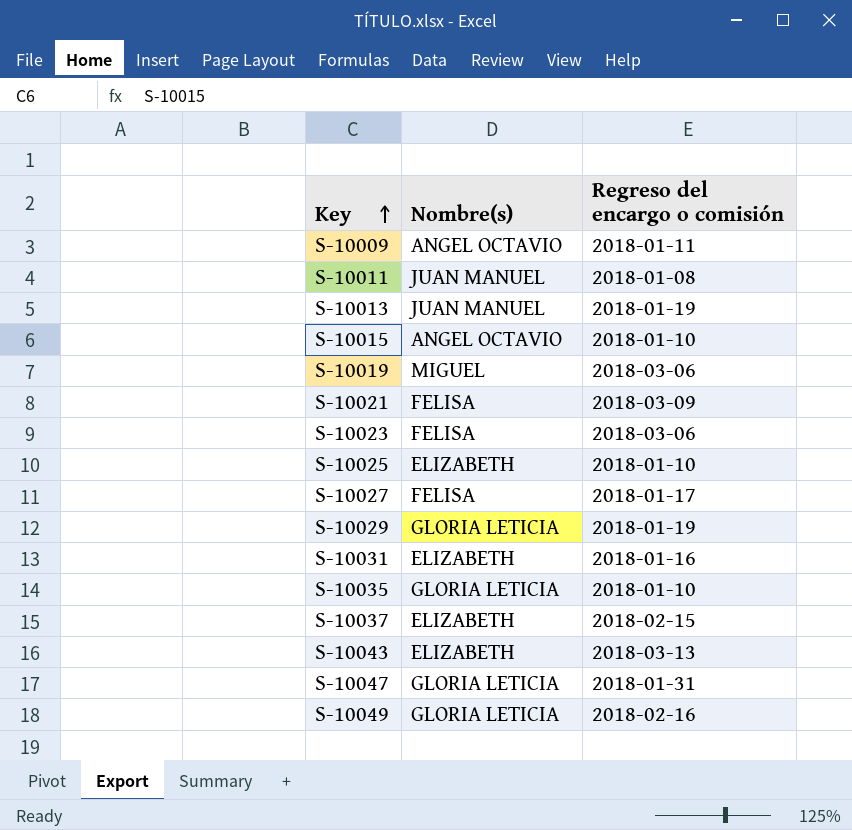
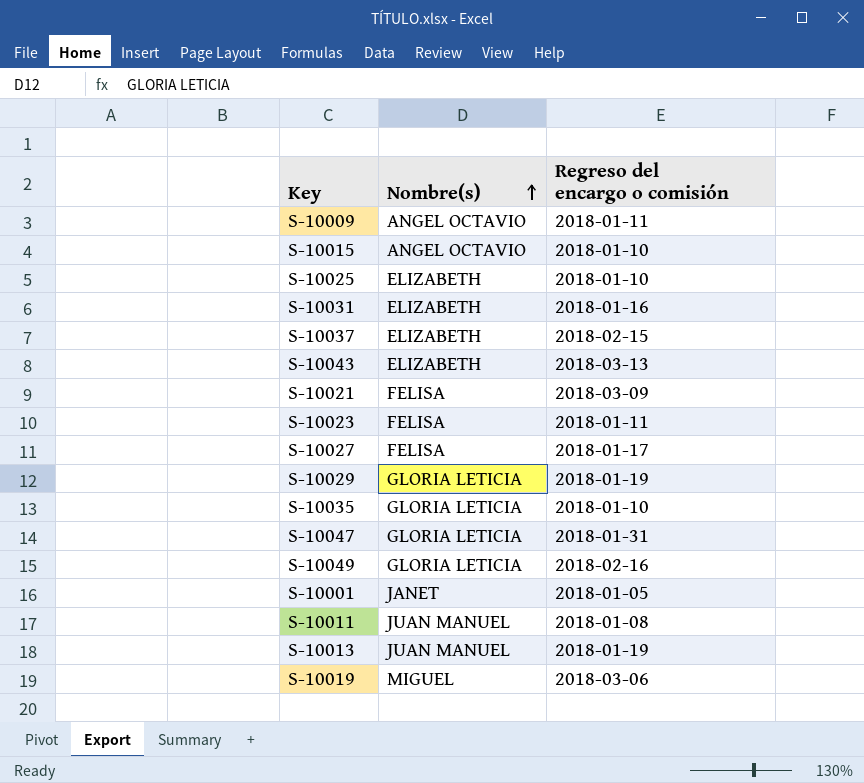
row order: Key ascending -> Nombre(s) ascending
S-10023 | Regreso del encargo o comisión: 2018-03-06 -> 2018-01-11
row S-10001: none -> JANET | 2018-01-05

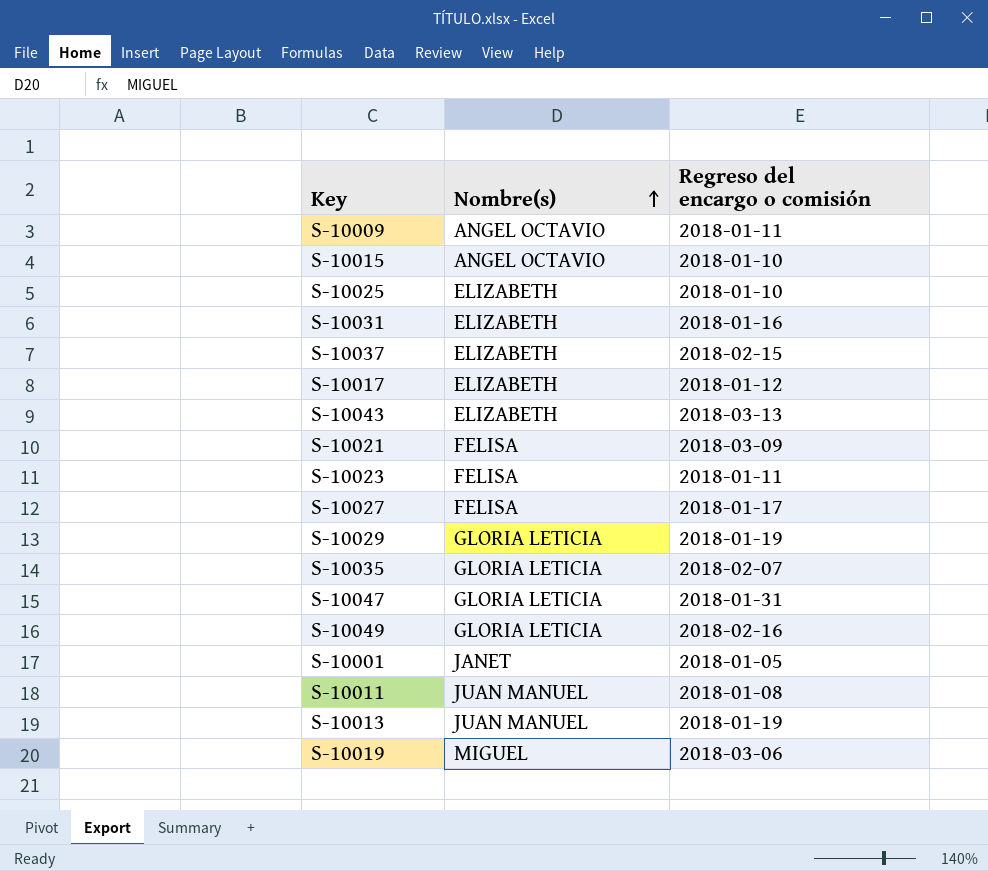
row S-10017: none -> ELIZABETH | 2018-01-12
S-10035 | Regreso del encargo o comisión: 2018-01-10 -> 2018-02-07

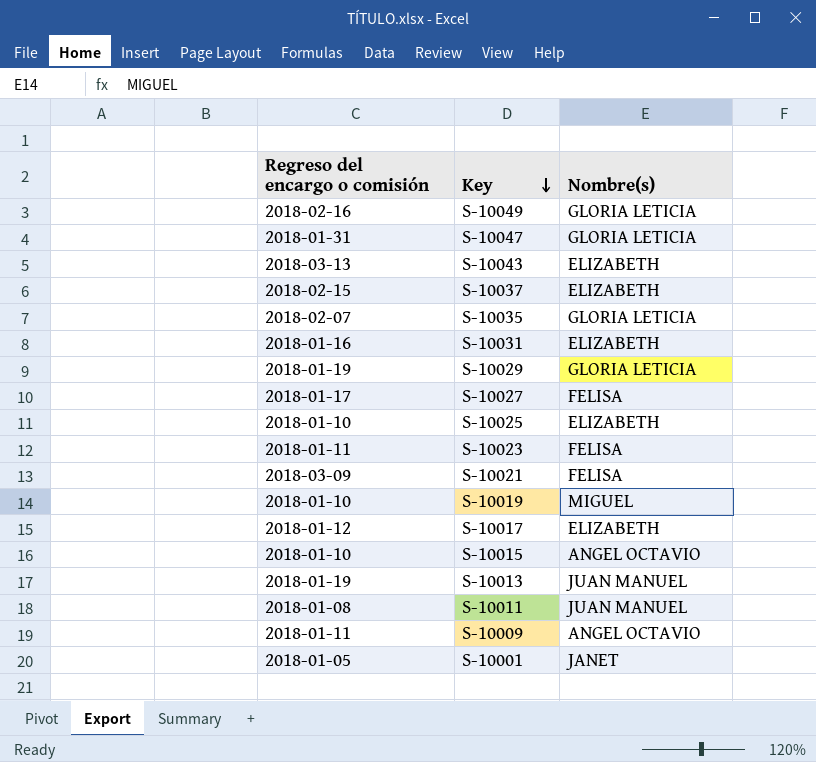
row order: Nombre(s) ascending -> Key descending
column Regreso del encargo o comisión | position: 3 -> 1
S-10019 | Regreso del encargo o comisión: 2018-03-06 -> 2018-01-10

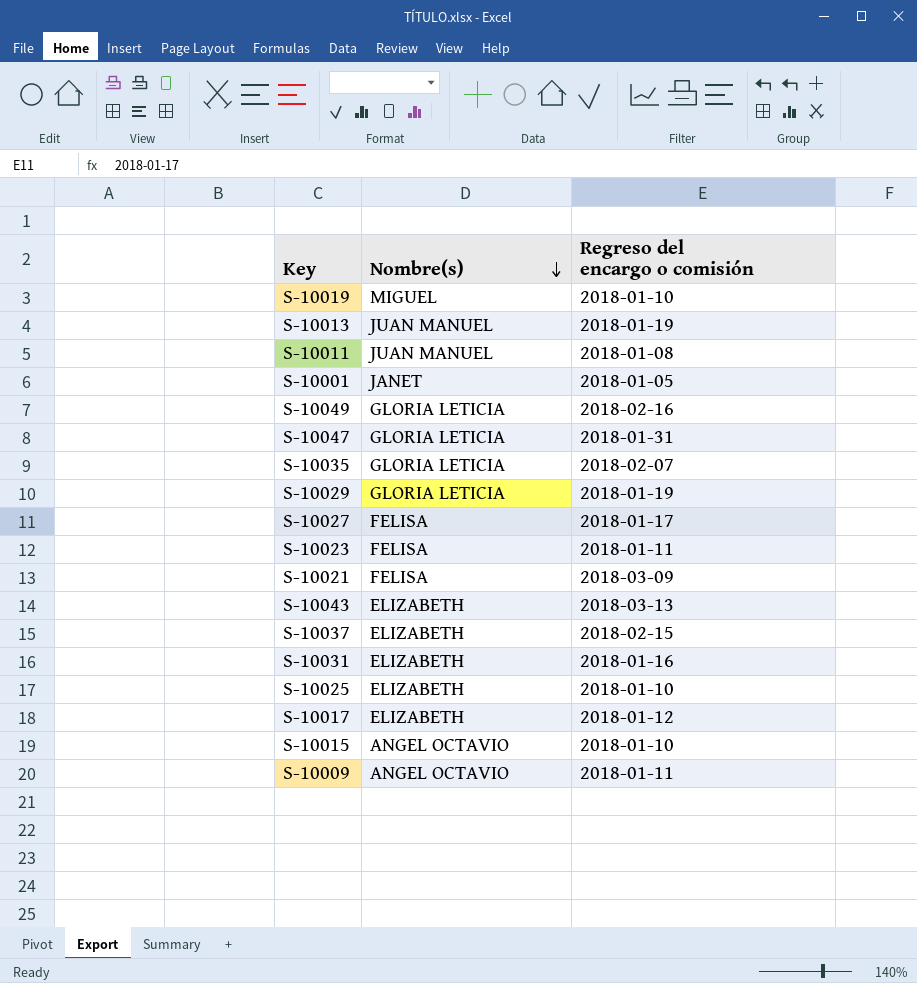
row order: Key descending -> Nombre(s) descending
column Regreso del encargo o comisión | position: 1 -> 3

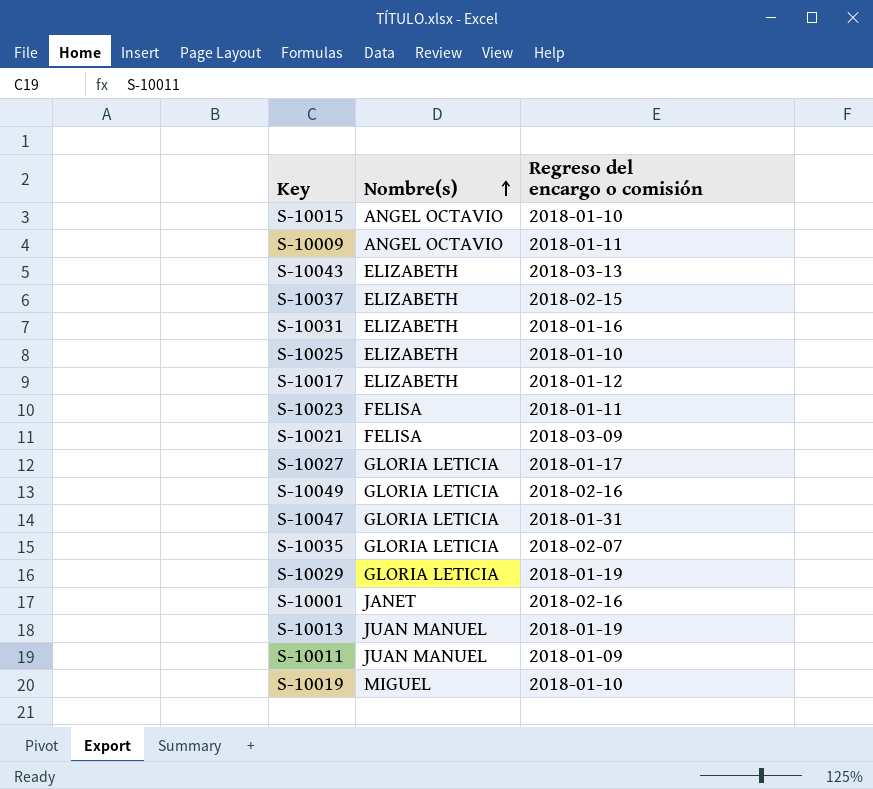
row order: Nombre(s) descending -> Nombre(s) ascending
S-10027 | Nombre(s): FELISA -> GLORIA LETICIA
S-10001 | Regreso del encargo o comisión: 2018-01-05 -> 2018-02-16
S-10011 | Regreso del encargo o comisión: 2018-01-08 -> 2018-01-09

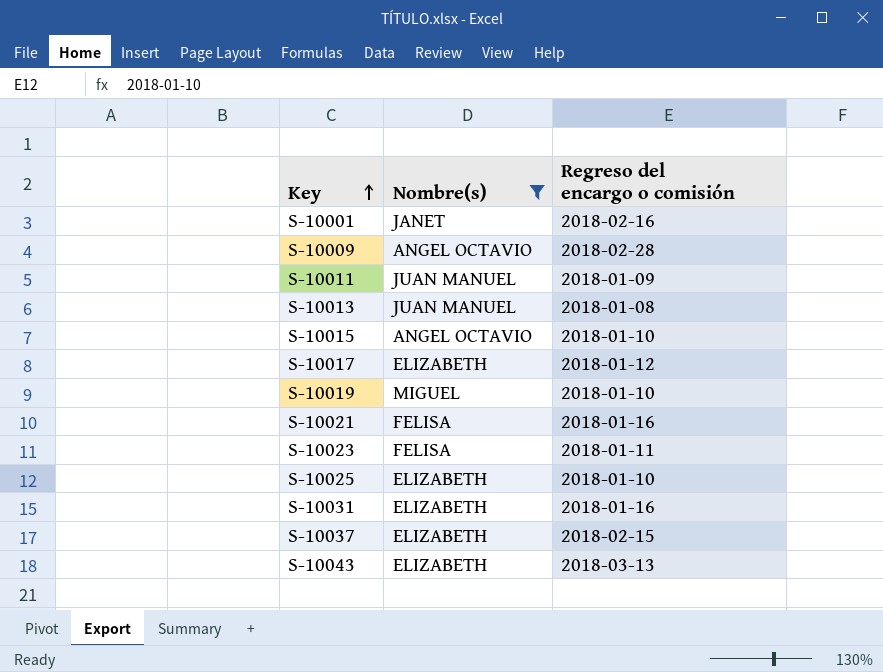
filter: none -> Nombre(s) != GLORIA LETICIA
row order: Nombre(s) ascending -> Key ascending
S-10009 | Regreso del encargo o comisión: 2018-01-11 -> 2018-02-28
S-10013 | Regreso del encargo o comisión: 2018-01-19 -> 2018-01-08
S-10021 | Regreso del encargo o comisión: 2018-03-09 -> 2018-01-16

